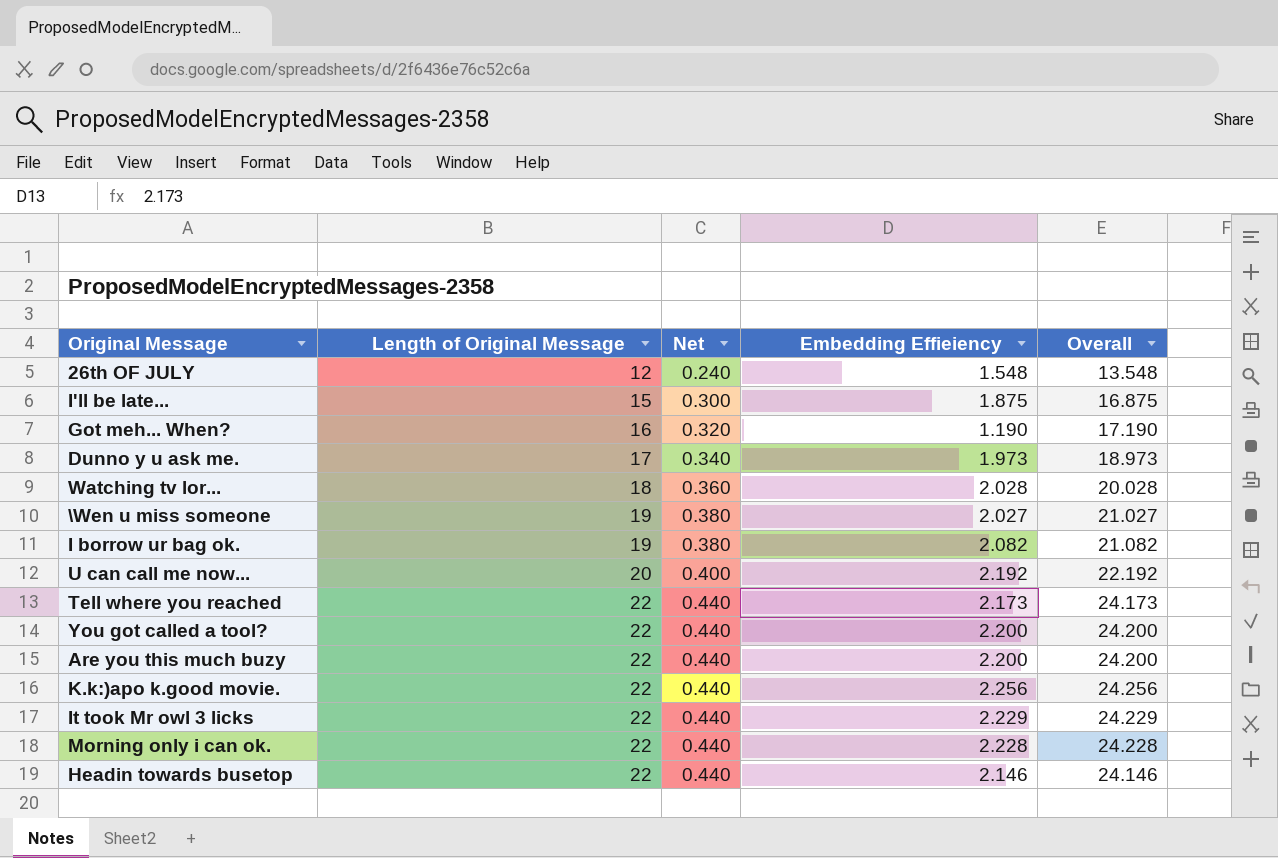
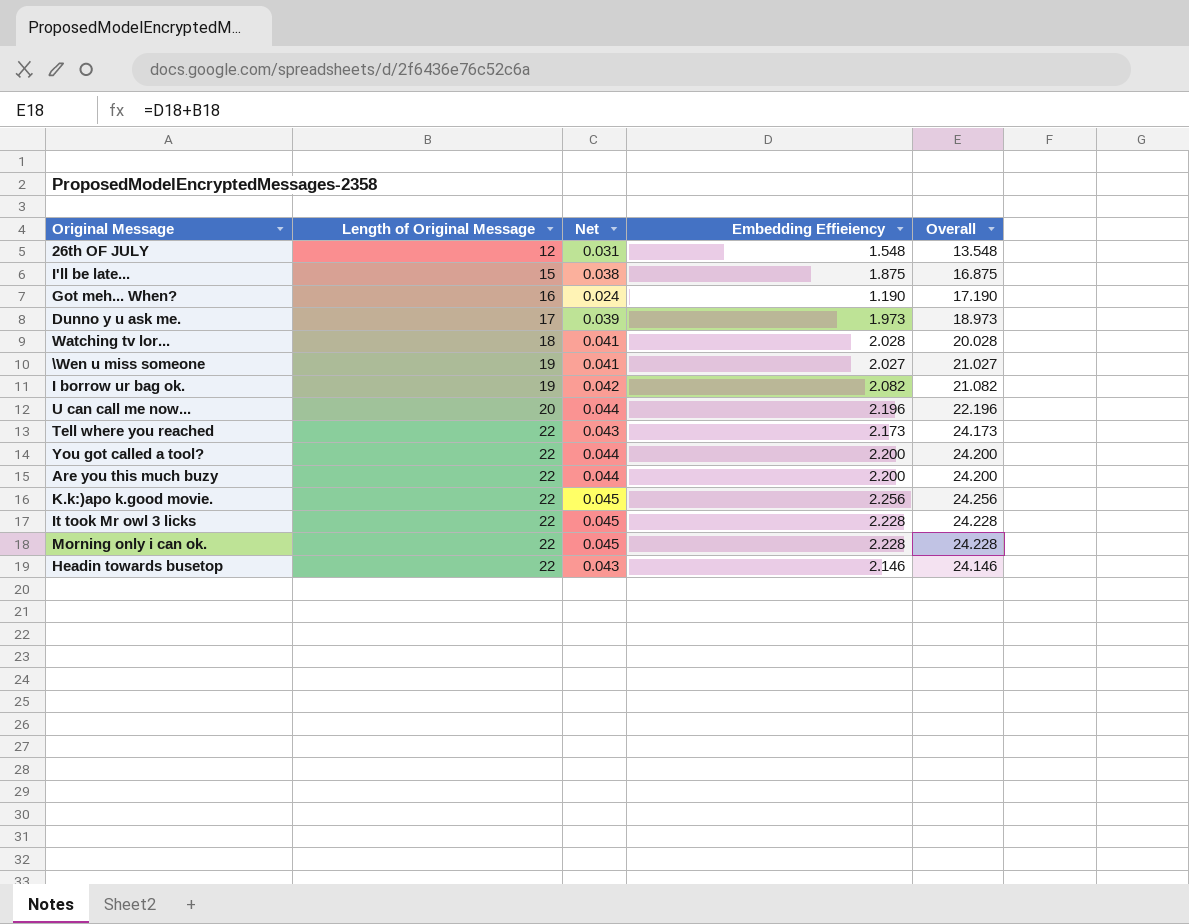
column Net | formula: [Length of Original Message] * 0.02 -> [Embedding Effieiency] * 0.02
U can call me now... | Embedding Effieiency: 2.192 -> 2.196
U can call me now... | Overall: 22.192 -> 22.196
It took Mr owl 3 licks | Embedding Effieiency: 2.229 -> 2.228
It took Mr owl 3 licks | Overall: 24.229 -> 24.228

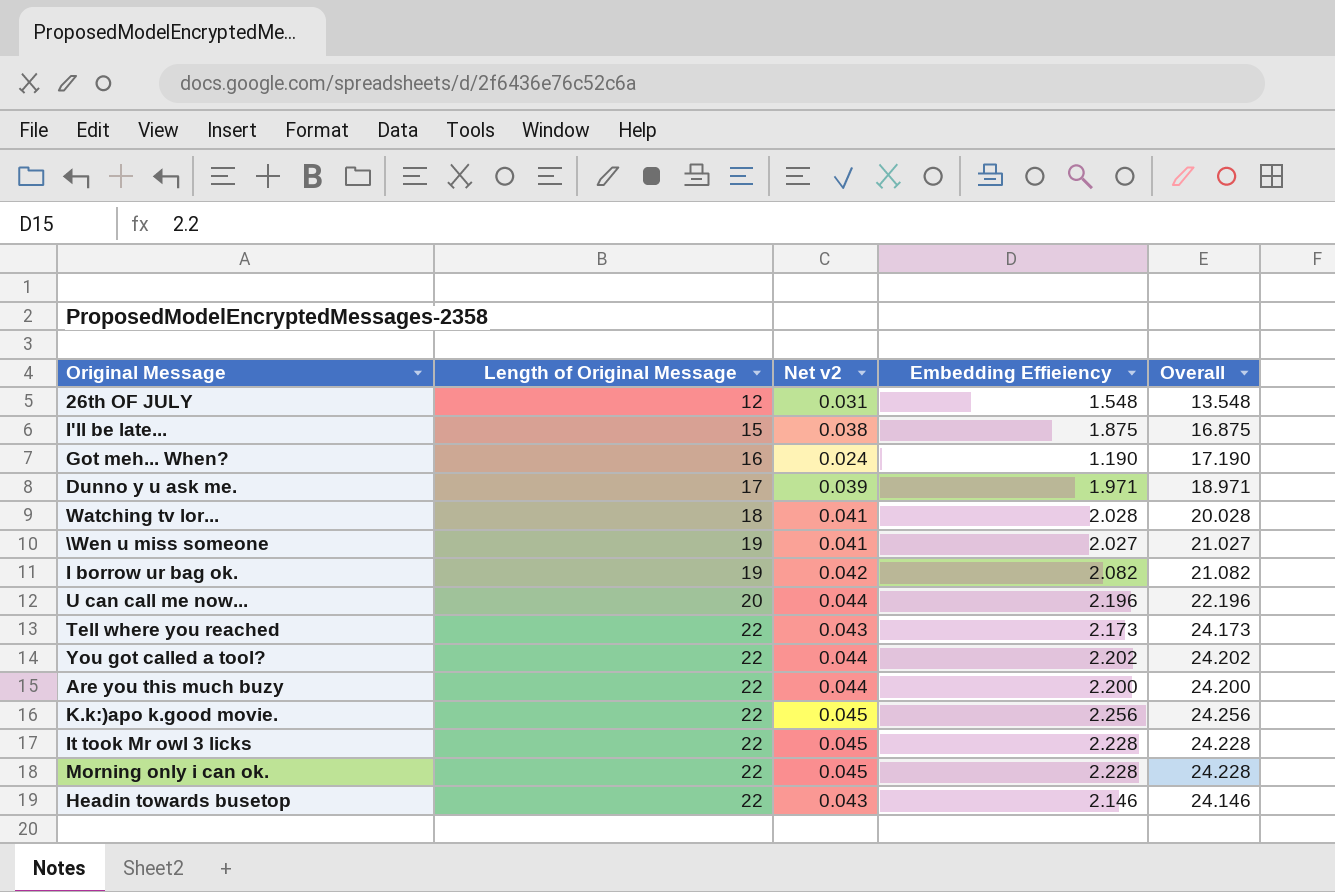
column name: Net -> Net v2
Dunno y u ask me. | Embedding Effieiency: 1.973 -> 1.971
Dunno y u ask me. | Overall: 18.973 -> 18.971
You got called a tool? | Embedding Effieiency: 2.200 -> 2.202
You got called a tool? | Overall: 24.200 -> 24.202

